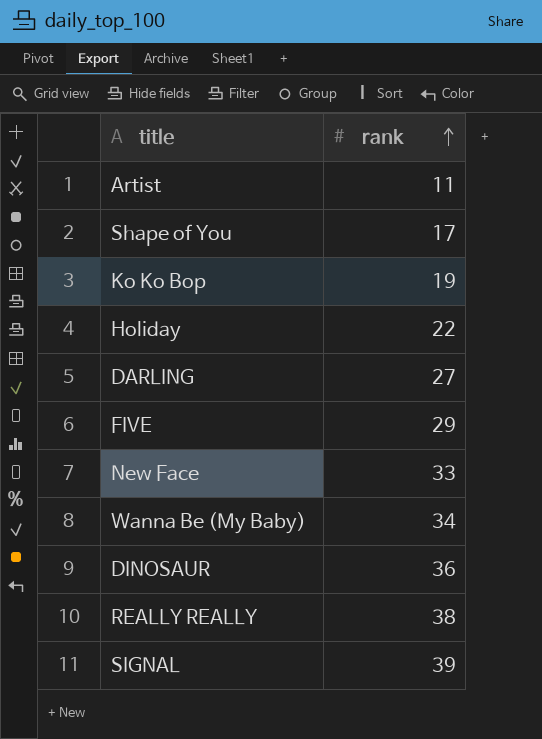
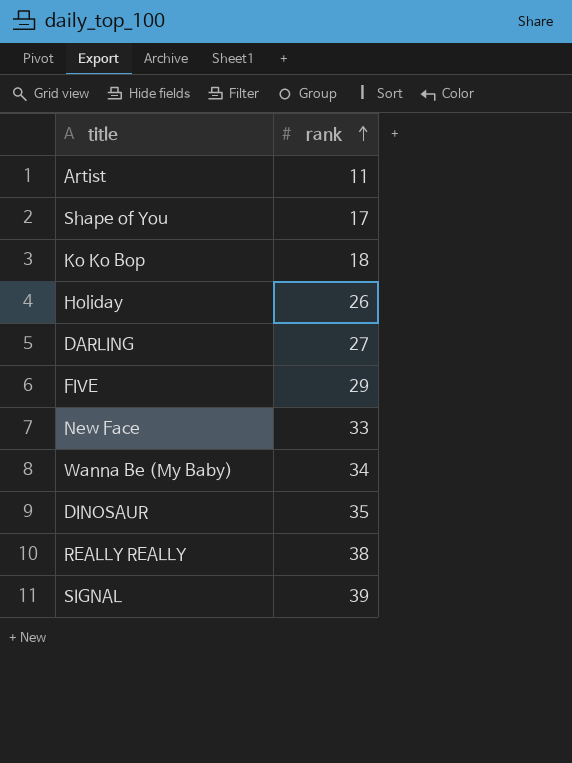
Ko Ko Bop | rank: 19 -> 18
Holiday | rank: 22 -> 26
DINOSAUR | rank: 36 -> 35

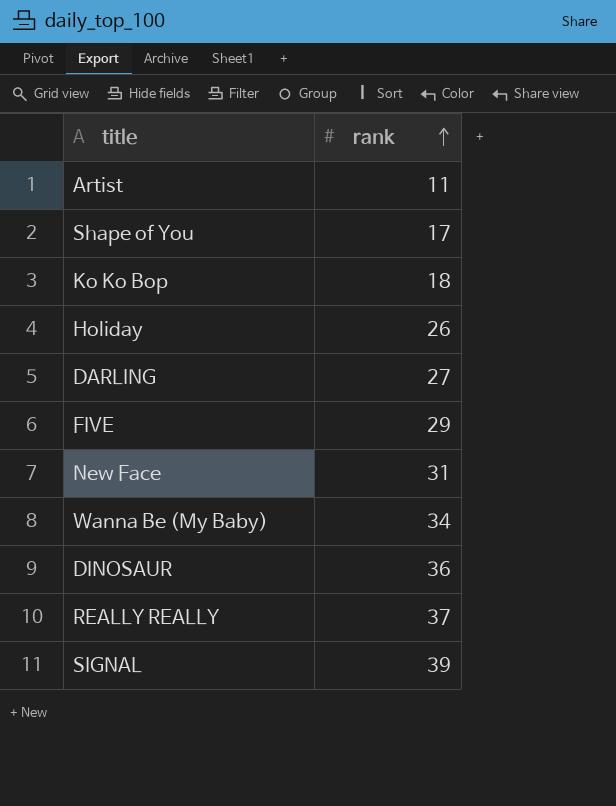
New Face | rank: 33 -> 31
DINOSAUR | rank: 35 -> 36
REALLY REALLY | rank: 38 -> 37

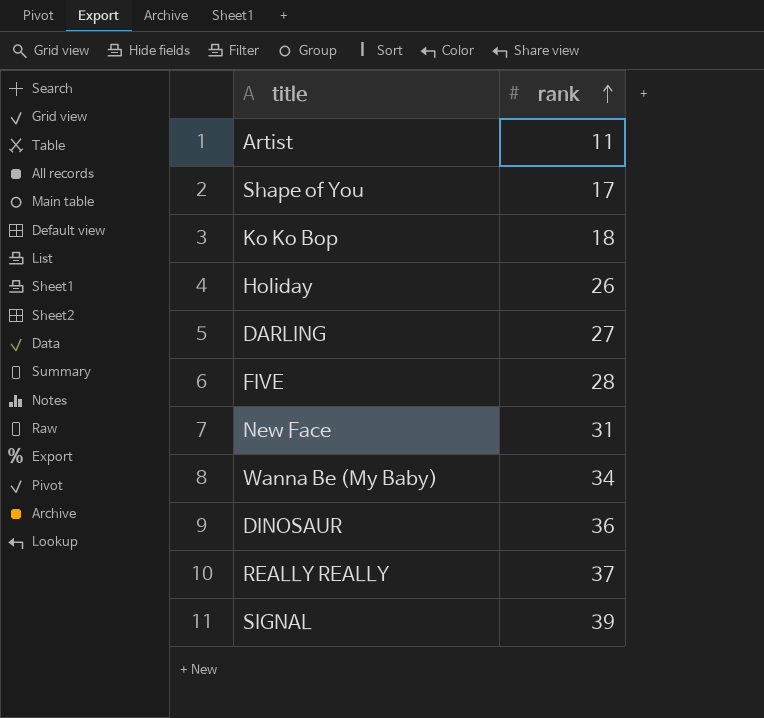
FIVE | rank: 29 -> 28

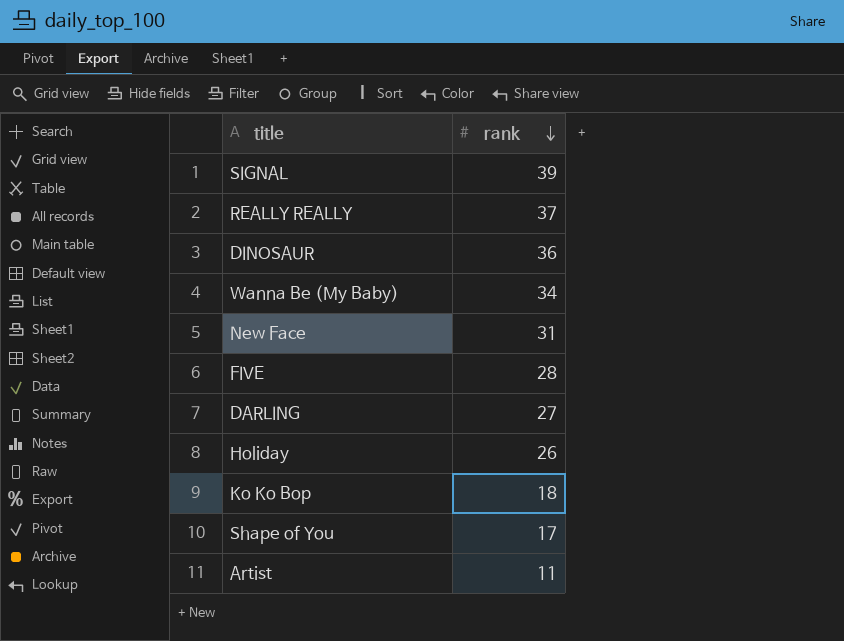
row order: rank ascending -> rank descending

